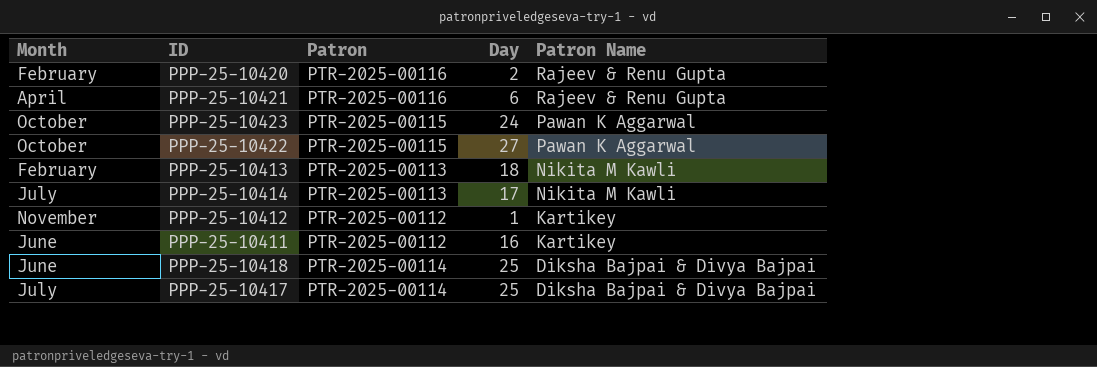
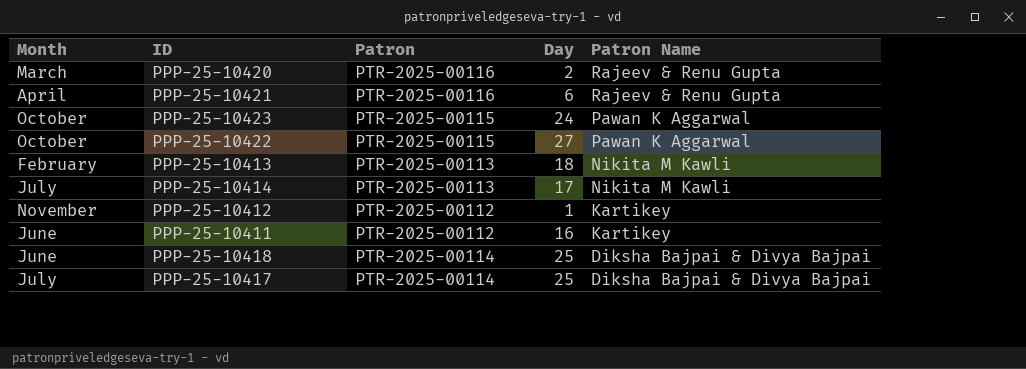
PPP-25-10420 | Month: February -> March

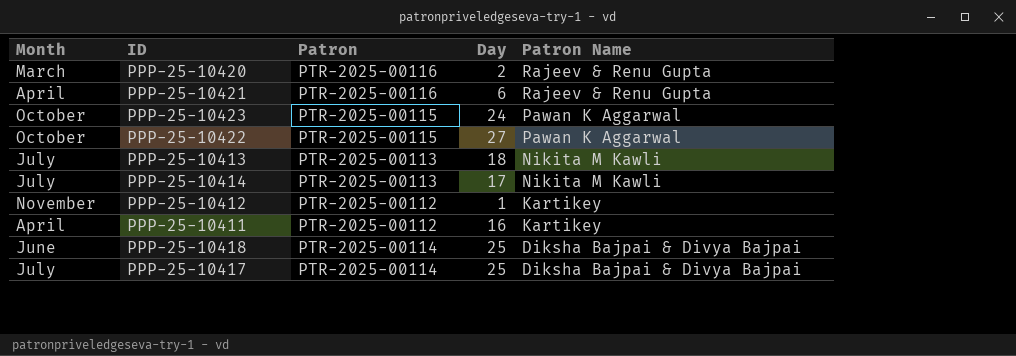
PPP-25-10413 | Month: February -> July
PPP-25-10411 | Month: June -> April

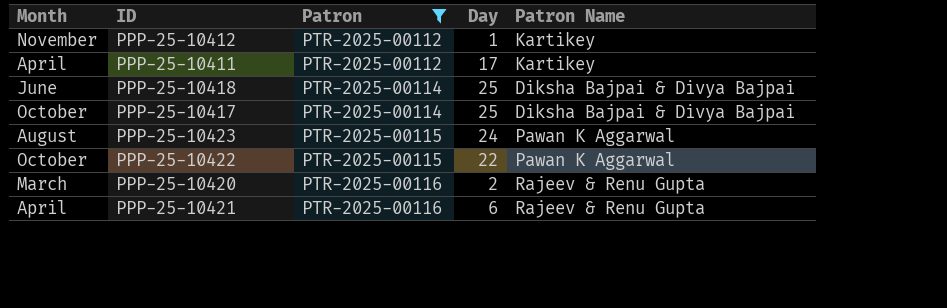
filter: none -> Patron != PTR-2025-00113
row order: Patron Name descending -> Patron ascending
PPP-25-10411 | Day: 16 -> 17
PPP-25-10417 | Month: July -> October
PPP-25-10423 | Month: October -> August
PPP-25-10422 | Day: 27 -> 22

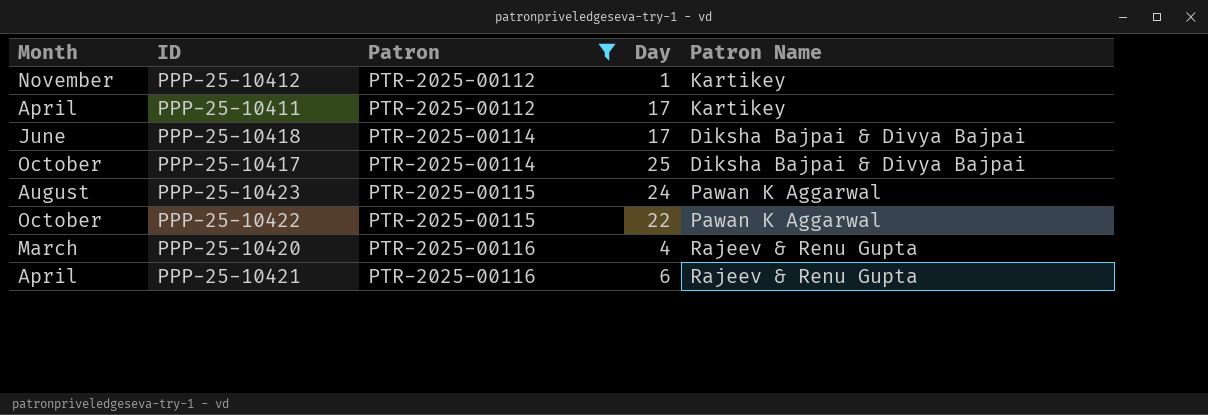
PPP-25-10418 | Day: 25 -> 17
PPP-25-10420 | Day: 2 -> 4

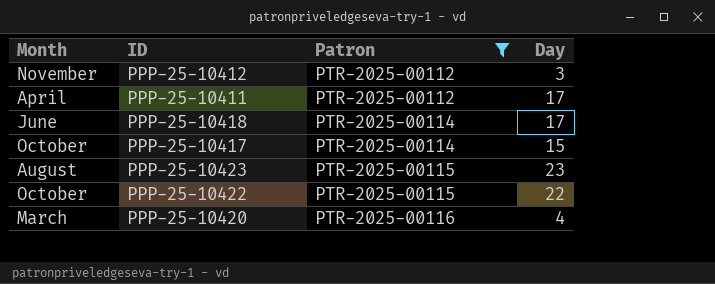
column Patron Name | position: 5 -> none
row PPP-25-10421: April | PTR-2025-00116 | 6 | Rajeev & Renu Gupta -> none
PPP-25-10412 | Day: 1 -> 3
PPP-25-10417 | Day: 25 -> 15
PPP-25-10423 | Day: 24 -> 23

